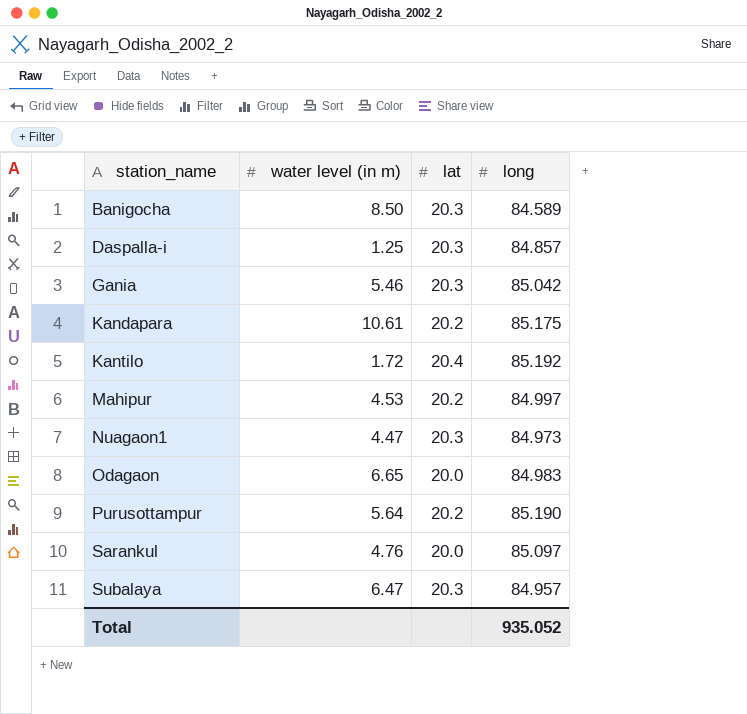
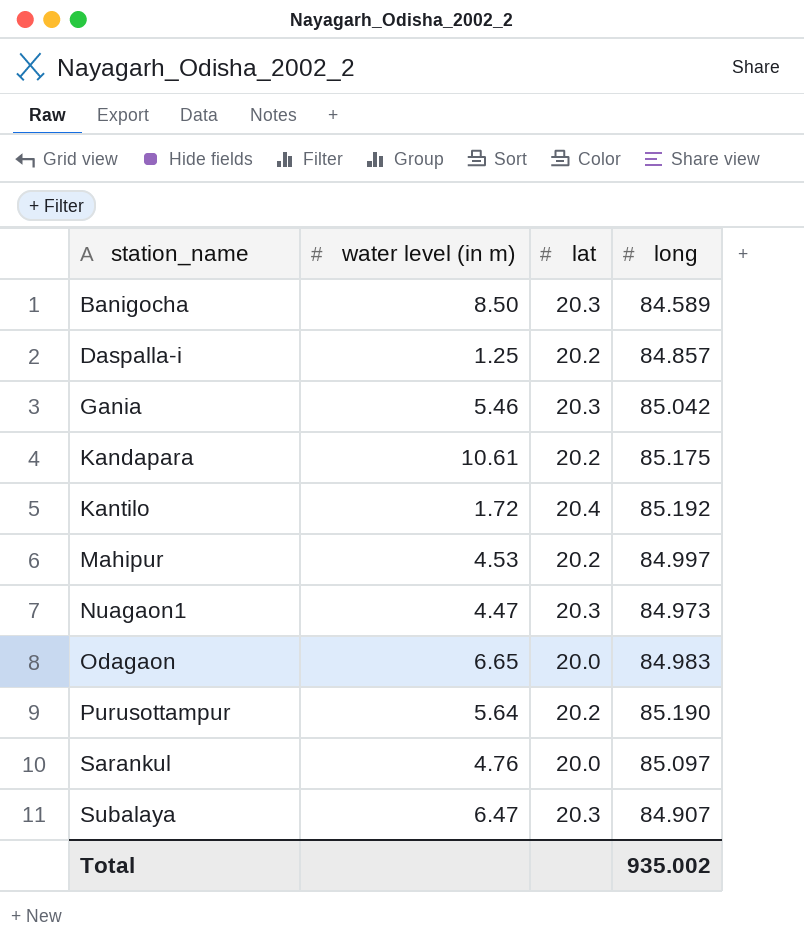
Daspalla-i | lat: 20.3 -> 20.2
Subalaya | long: 84.957 -> 84.907
Total | long: 935.052 -> 935.002

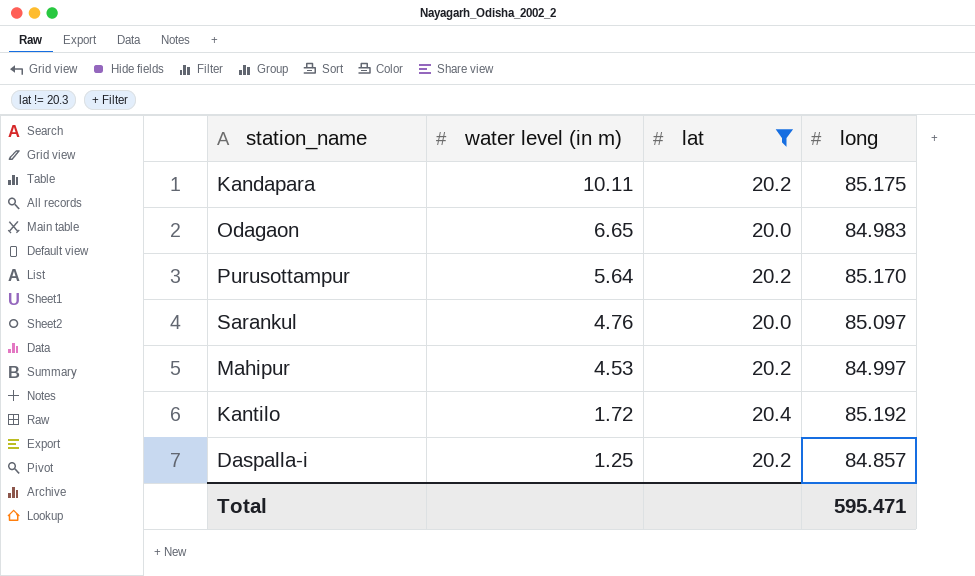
filter: none -> lat != 20.3
row order: station_name ascending -> water level (in m) descending
Kandapara | water level (in m): 10.61 -> 10.11
Purusottampur | long: 85.190 -> 85.170
Total | long: 935.002 -> 595.471

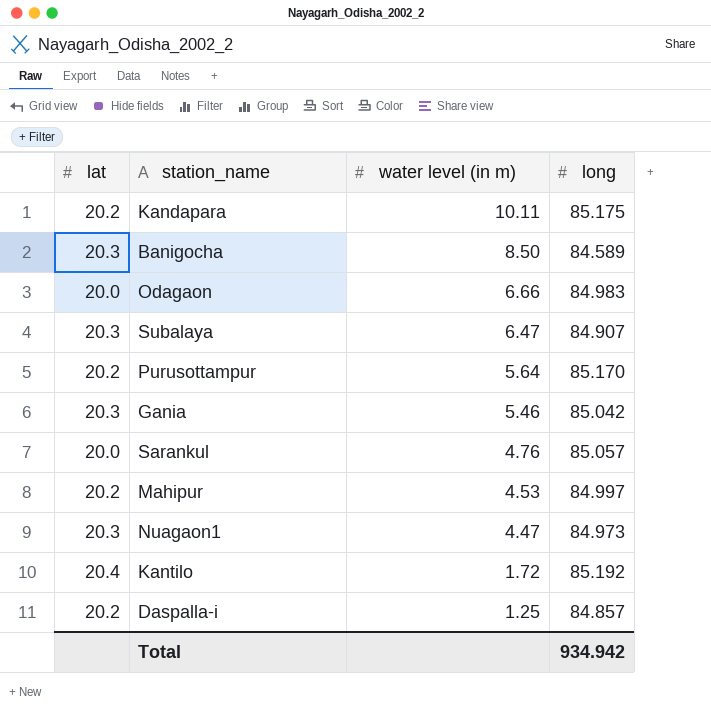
filter: lat != 20.3 -> none
column lat | position: 3 -> 1
Odagaon | water level (in m): 6.65 -> 6.66
Sarankul | long: 85.097 -> 85.057
Total | long: 595.471 -> 934.942

